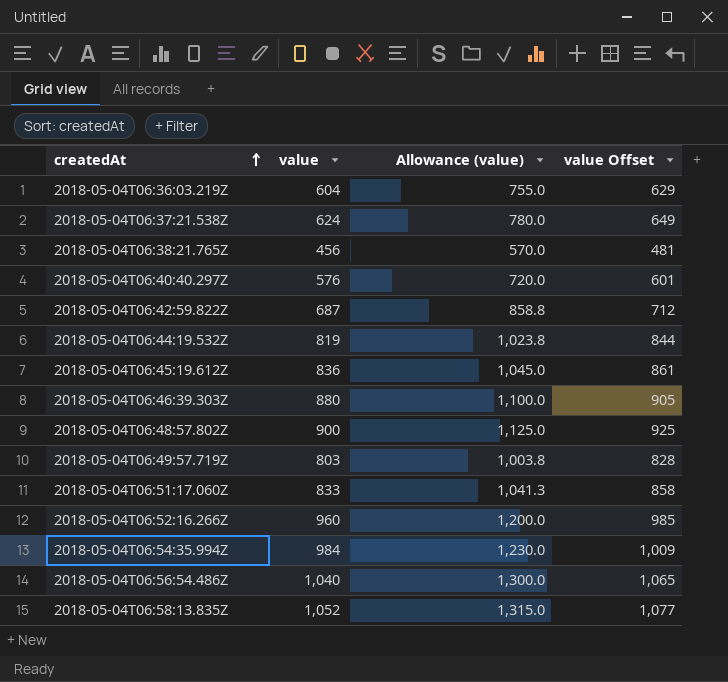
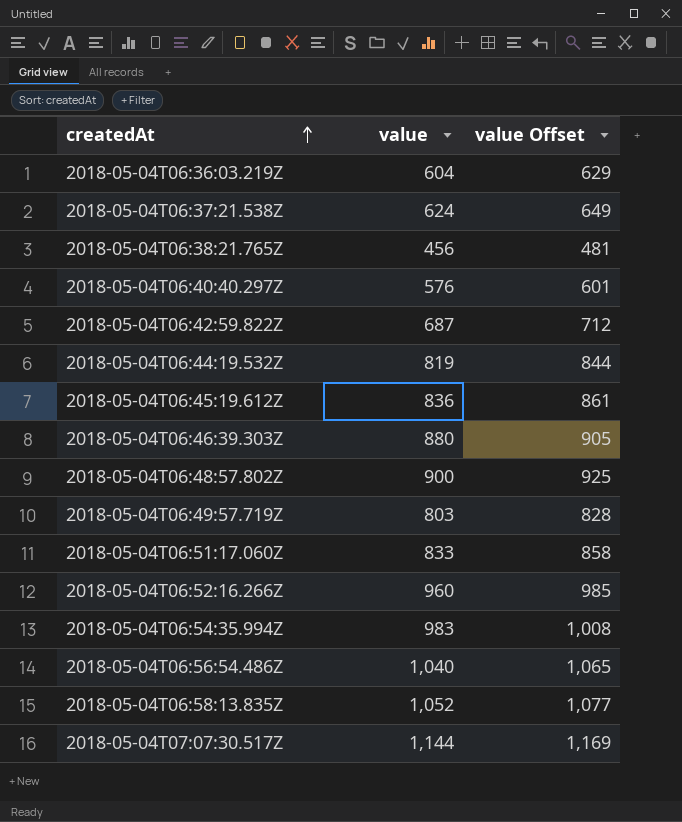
column Allowance (value) | formula: [value] * 1.25 -> none
2018-05-04T06:54:35.994Z | value: 984 -> 983
2018-05-04T06:54:35.994Z | value Offset: 1,009 -> 1,008
row 2018-05-04T07:07:30.517Z: none -> 1,144 | 1,169

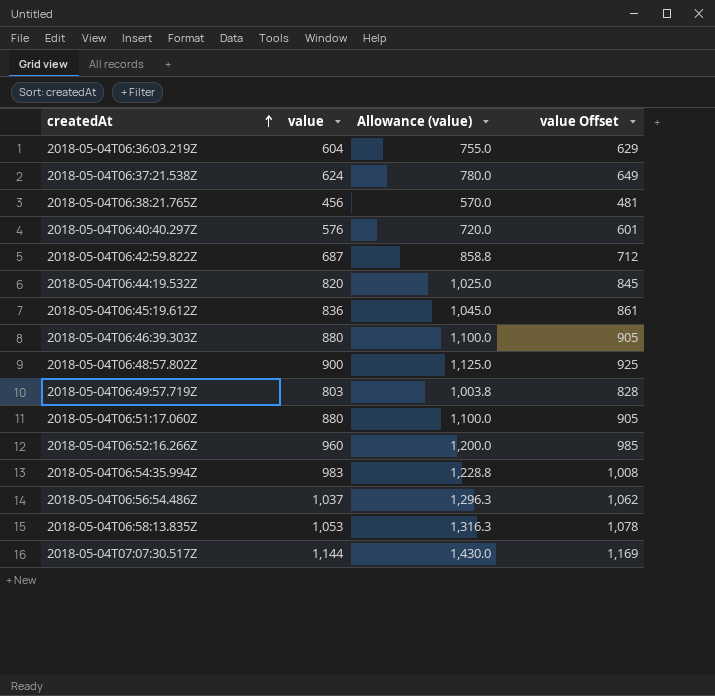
column Allowance (value) | formula: none -> [value] * 1.25
2018-05-04T06:44:19.532Z | value: 819 -> 820
2018-05-04T06:44:19.532Z | value Offset: 844 -> 845
2018-05-04T06:51:17.060Z | value: 833 -> 880
2018-05-04T06:51:17.060Z | value Offset: 858 -> 905
2018-05-04T06:56:54.486Z | value: 1,040 -> 1,037
2018-05-04T06:56:54.486Z | value Offset: 1,065 -> 1,062
2018-05-04T06:58:13.835Z | value: 1,052 -> 1,053
2018-05-04T06:58:13.835Z | value Offset: 1,077 -> 1,078

